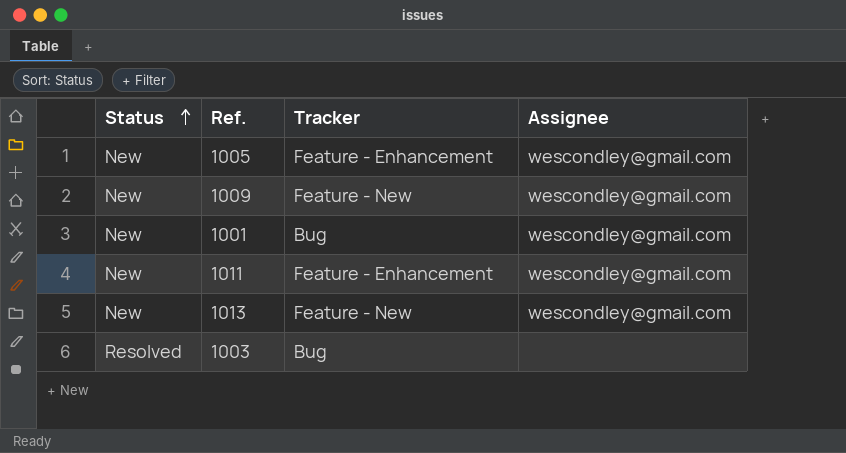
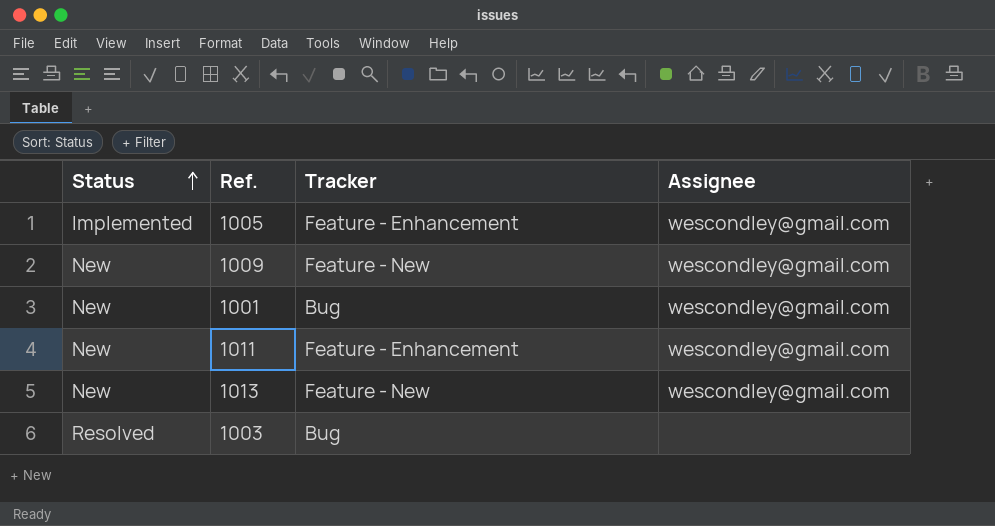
1005 | Status: New -> Implemented

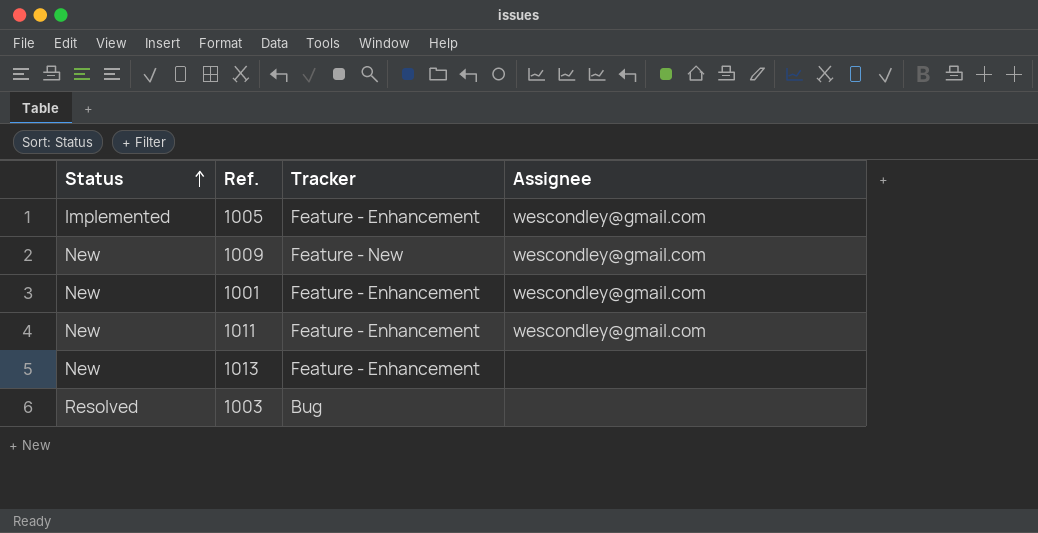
1001 | Tracker: Bug -> Feature - Enhancement
1013 | Tracker: Feature - New -> Feature - Enhancement
1013 | Assignee: wescondley@gmail.com -> none

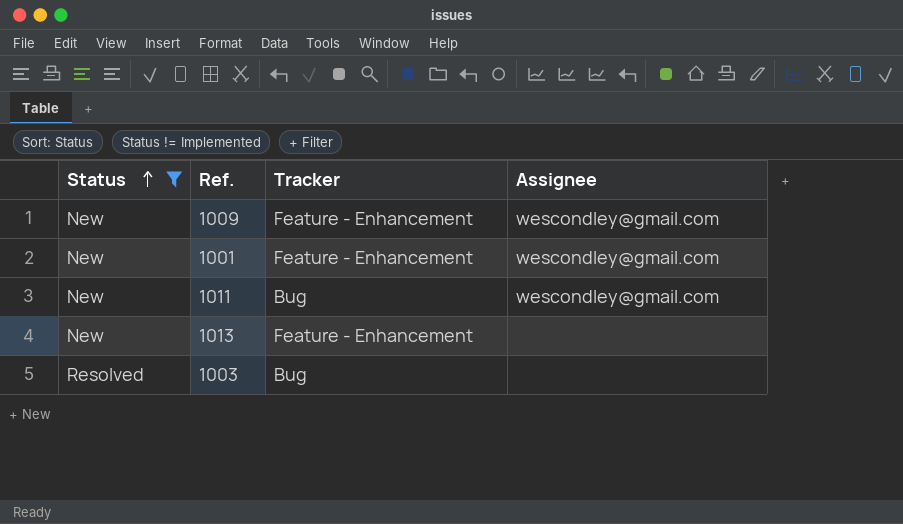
filter: none -> Status != Implemented
1009 | Tracker: Feature - New -> Feature - Enhancement
1011 | Tracker: Feature - Enhancement -> Bug

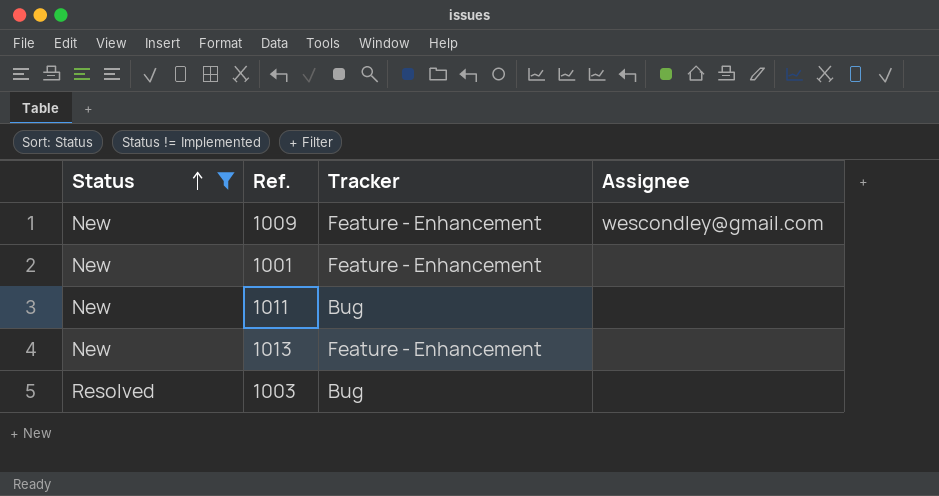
1001 | Assignee: wescondley@gmail.com -> none
1011 | Assignee: wescondley@gmail.com -> none

